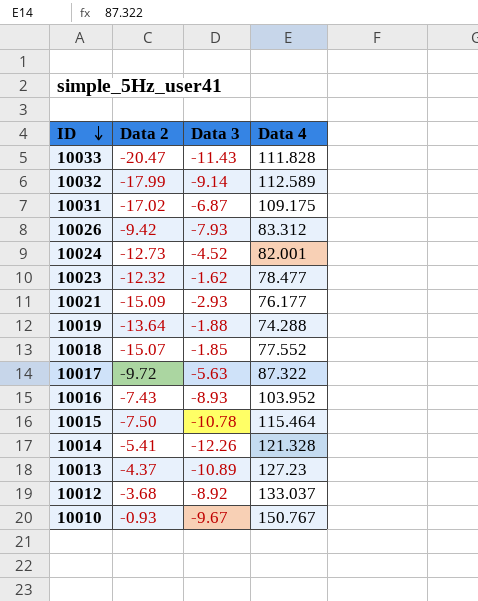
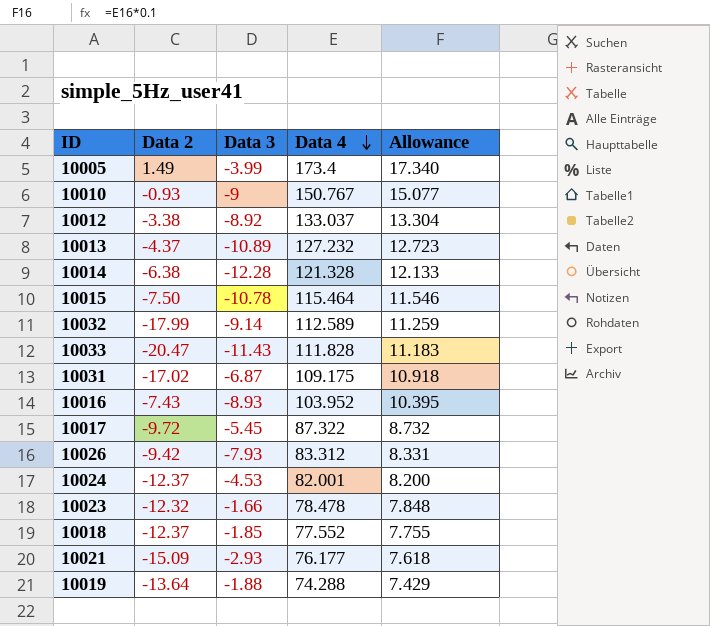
row order: ID descending -> Data 4 descending
column Allowance | formula: none -> [Data 4] * 0.1
row 10005: none -> 1.49 | -3.99 | 173.4 | 17.340
10010 | Data 3: -9.67 -> -9
10012 | Data 2: -3.68 -> -3.38
10013 | Data 4: 127.23 -> 127.232
10014 | Data 2: -5.41 -> -6.38
10014 | Data 3: -12.26 -> -12.28
10017 | Data 3: -5.63 -> -5.45
10024 | Data 2: -12.73 -> -12.37
10024 | Data 3: -4.52 -> -4.53
10023 | Data 3: -1.62 -> -1.66
10023 | Data 4: 78.477 -> 78.478
10018 | Data 2: -15.07 -> -12.37

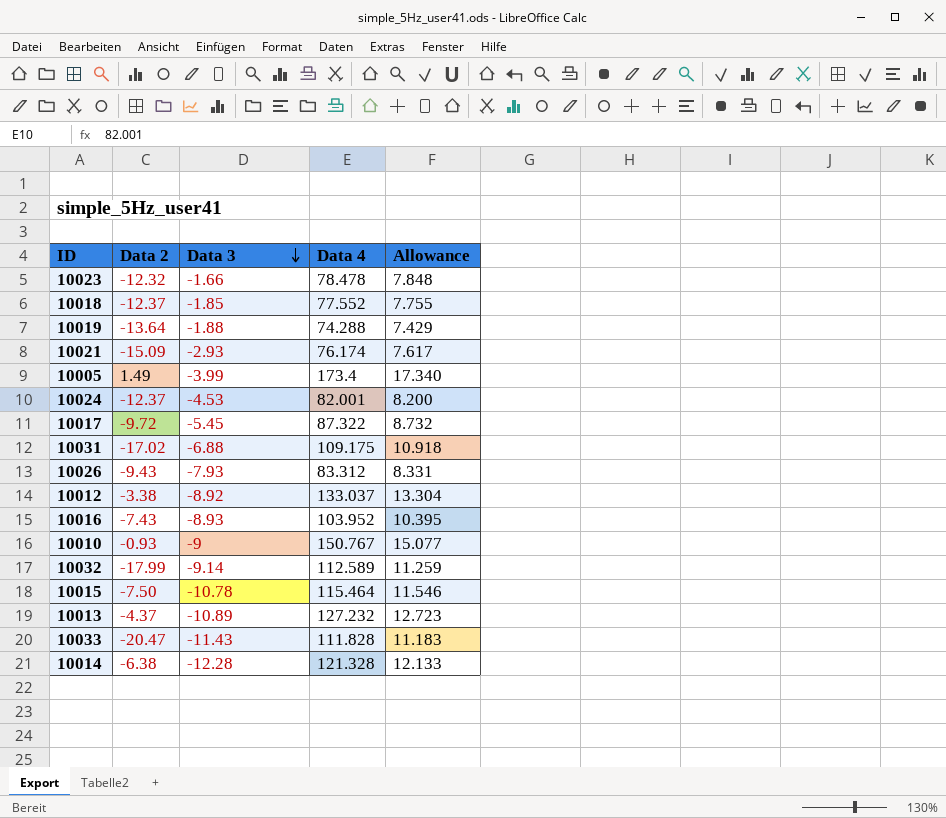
row order: Data 4 descending -> Data 3 descending
10021 | Data 4: 76.177 -> 76.174
10021 | Allowance: 7.618 -> 7.617
10031 | Data 3: -6.87 -> -6.88
10026 | Data 2: -9.42 -> -9.43

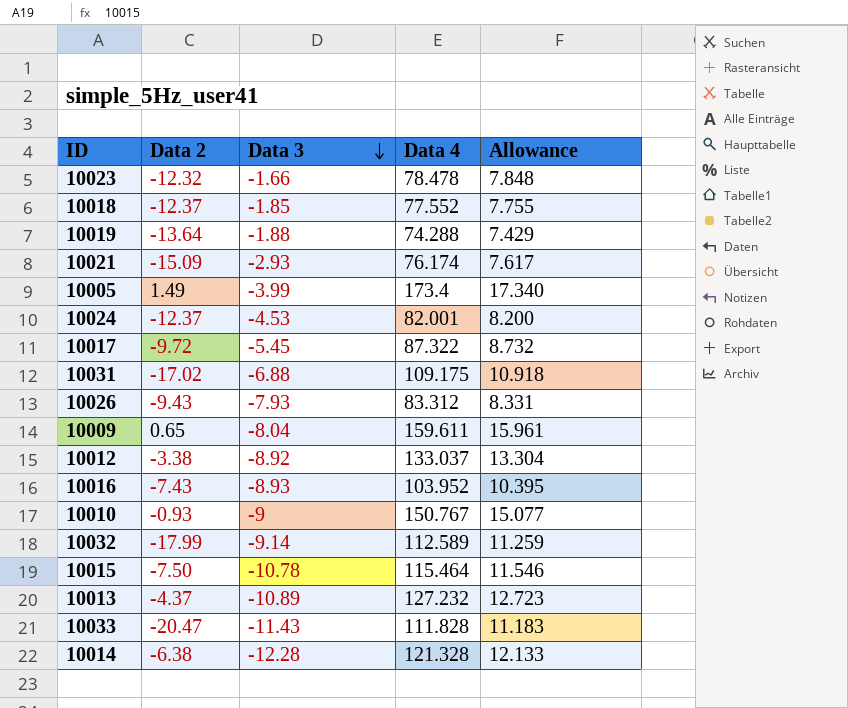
row 10009: none -> 0.65 | -8.04 | 159.611 | 15.961

